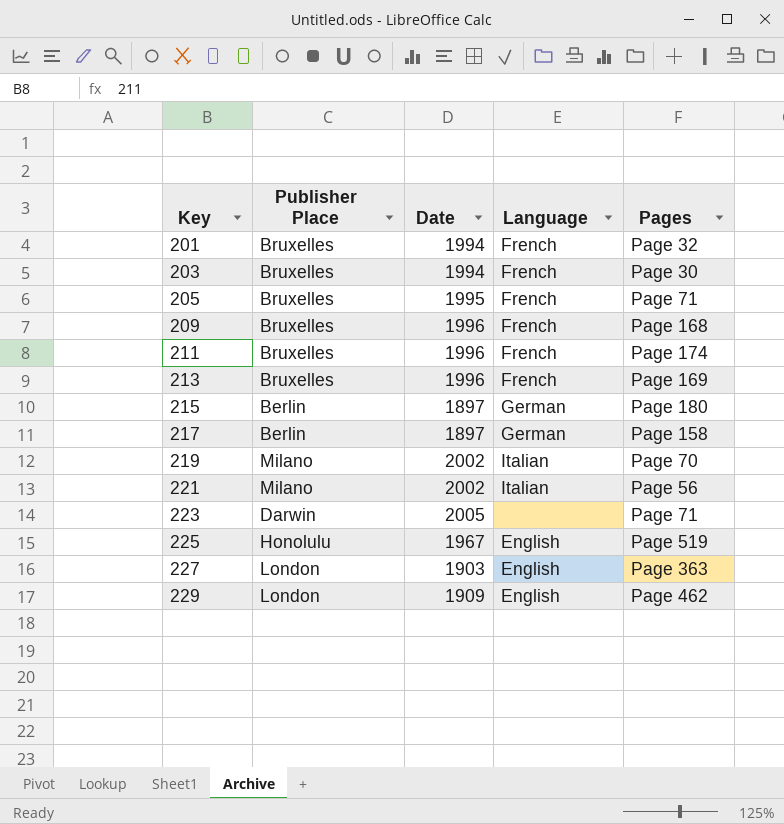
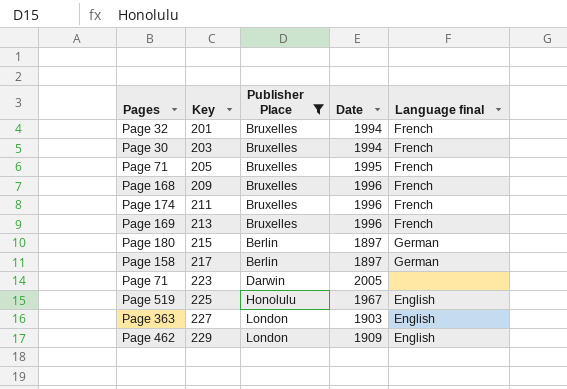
filter: none -> Publisher Place != Milano
column Pages | position: 5 -> 1
column name: Language -> Language final

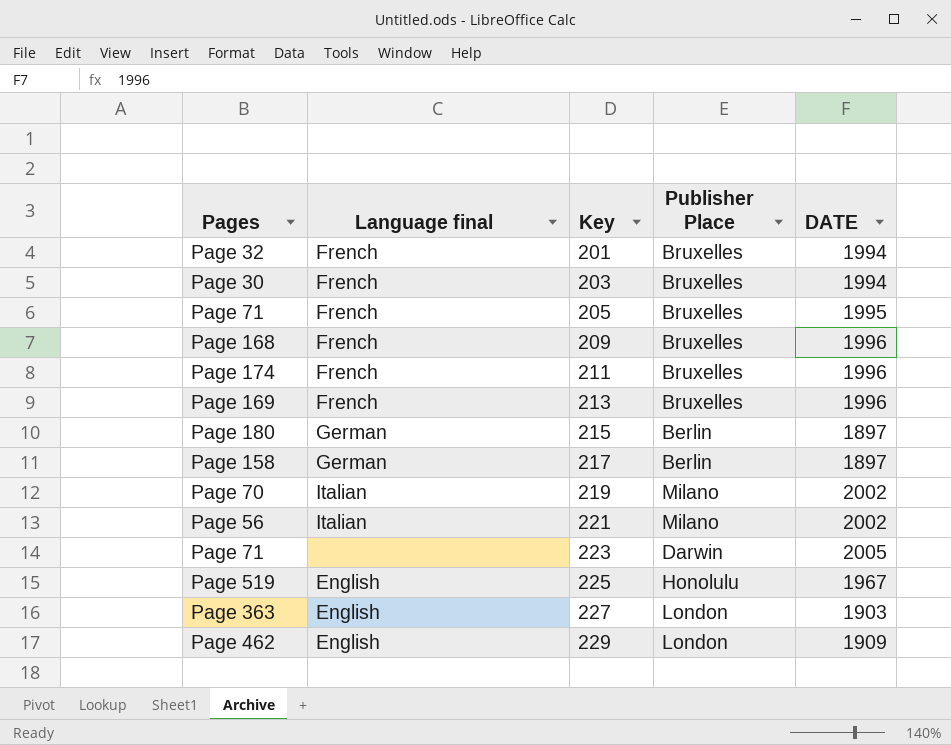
filter: Publisher Place != Milano -> none
column Language final | position: 5 -> 2
column name: Date -> DATE

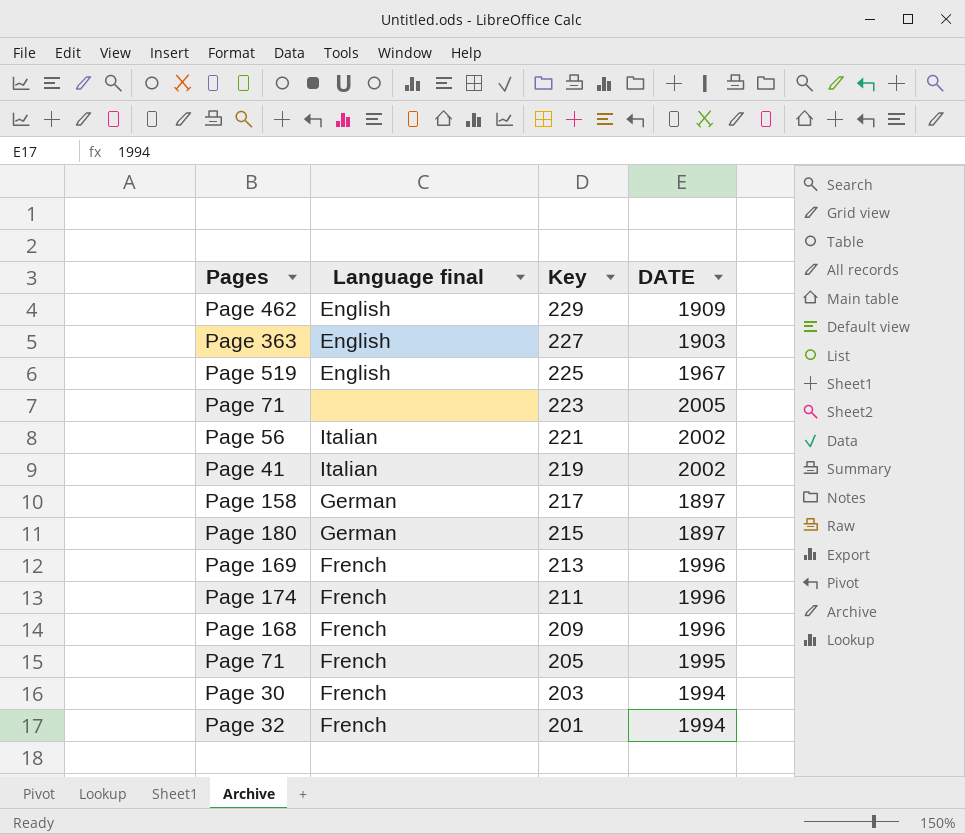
row order: Key ascending -> Key descending
column Publisher Place | position: 4 -> none
219 | Pages: Page 70 -> Page 41

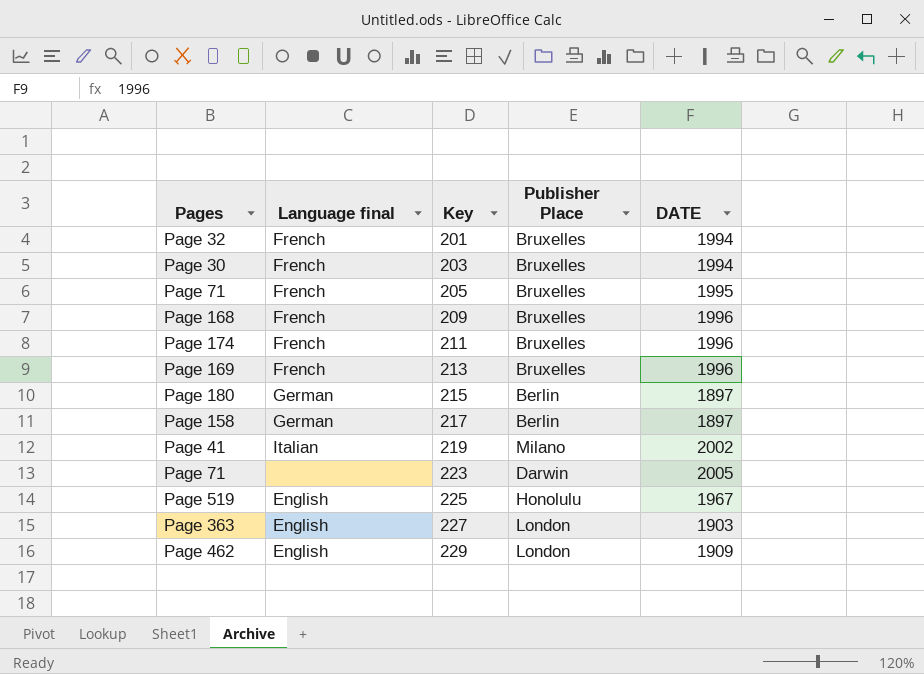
row order: Key descending -> Key ascending
column Publisher Place | position: none -> 4
row 221: Page 56 | Italian | 2002 -> none

